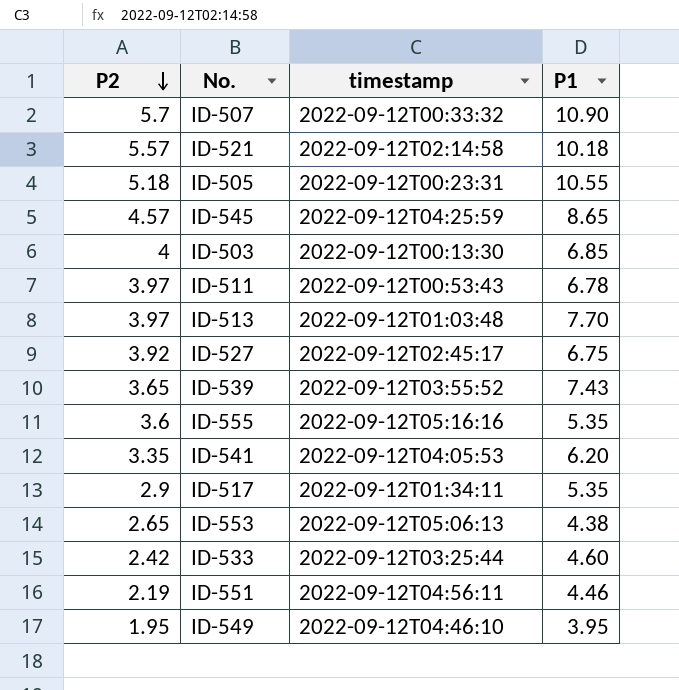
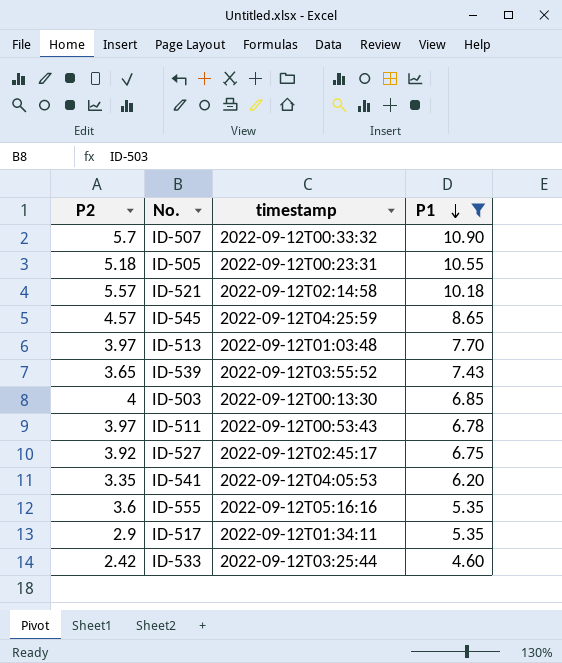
filter: none -> P1 >= 4.60
row order: P2 descending -> P1 descending

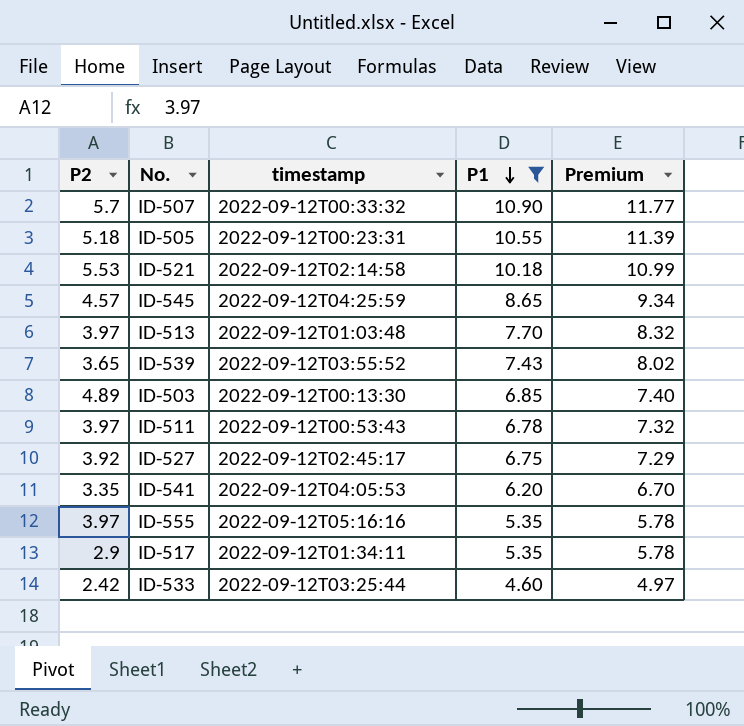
column Premium | formula: none -> [P1] * 1.08
ID-521 | P2: 5.57 -> 5.53
ID-503 | P2: 4 -> 4.89
ID-555 | P2: 3.6 -> 3.97

